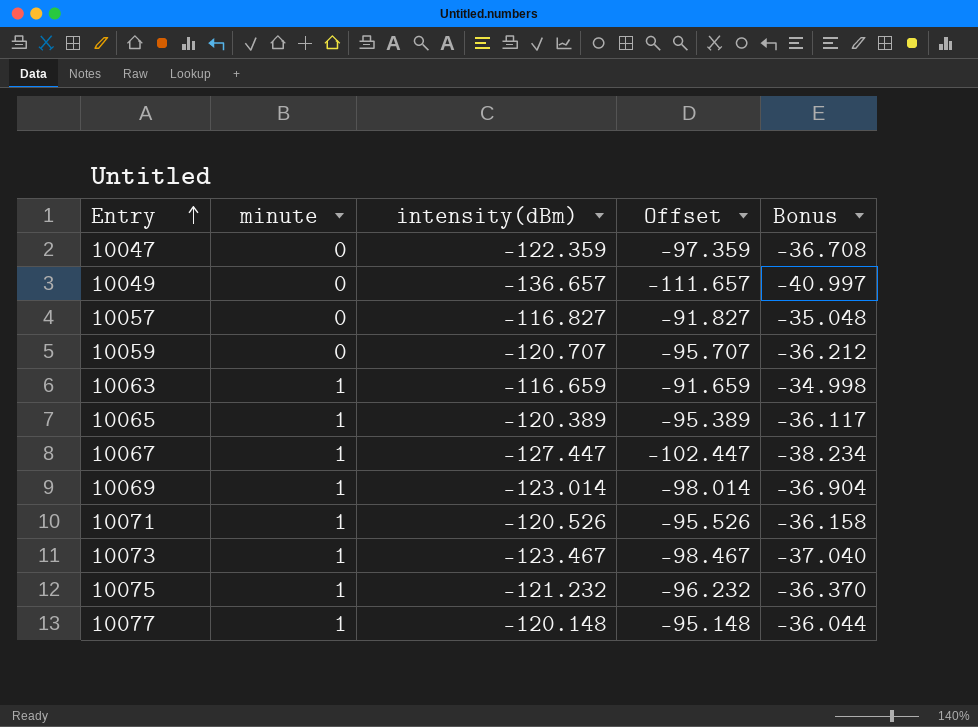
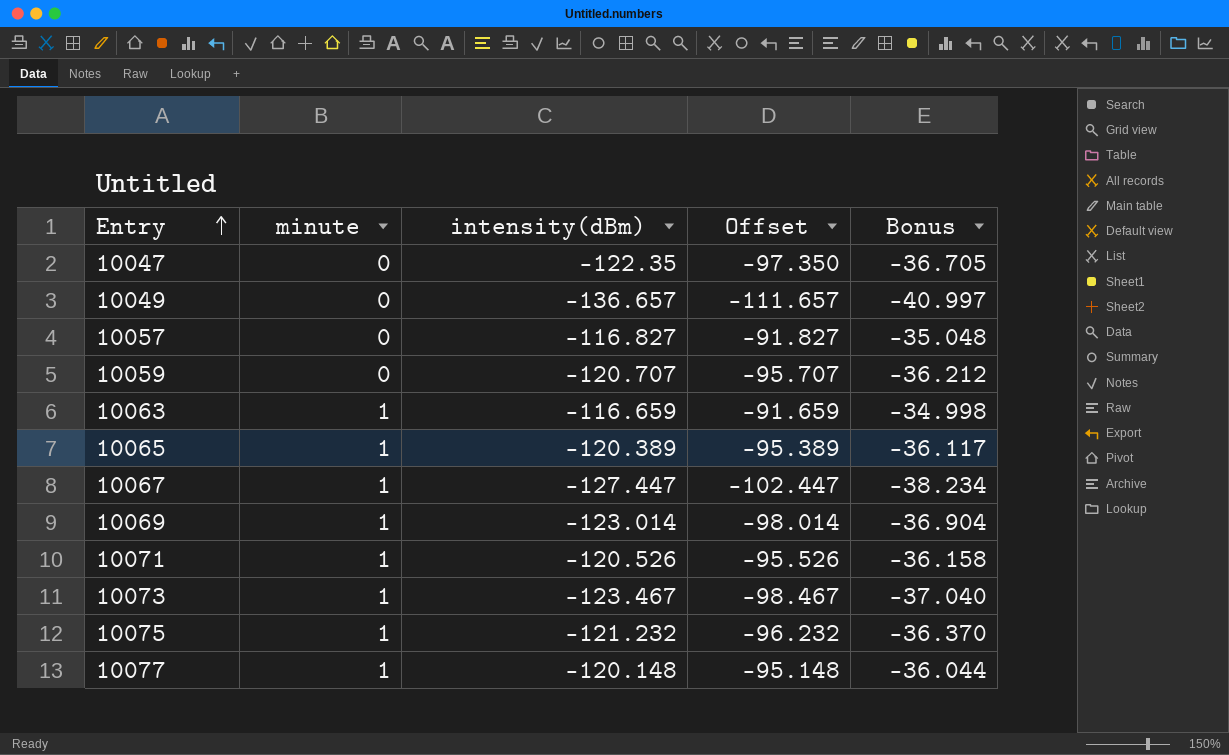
10047 | intensity(dBm): -122.359 -> -122.35
10047 | Offset: -97.359 -> -97.350
10047 | Bonus: -36.708 -> -36.705

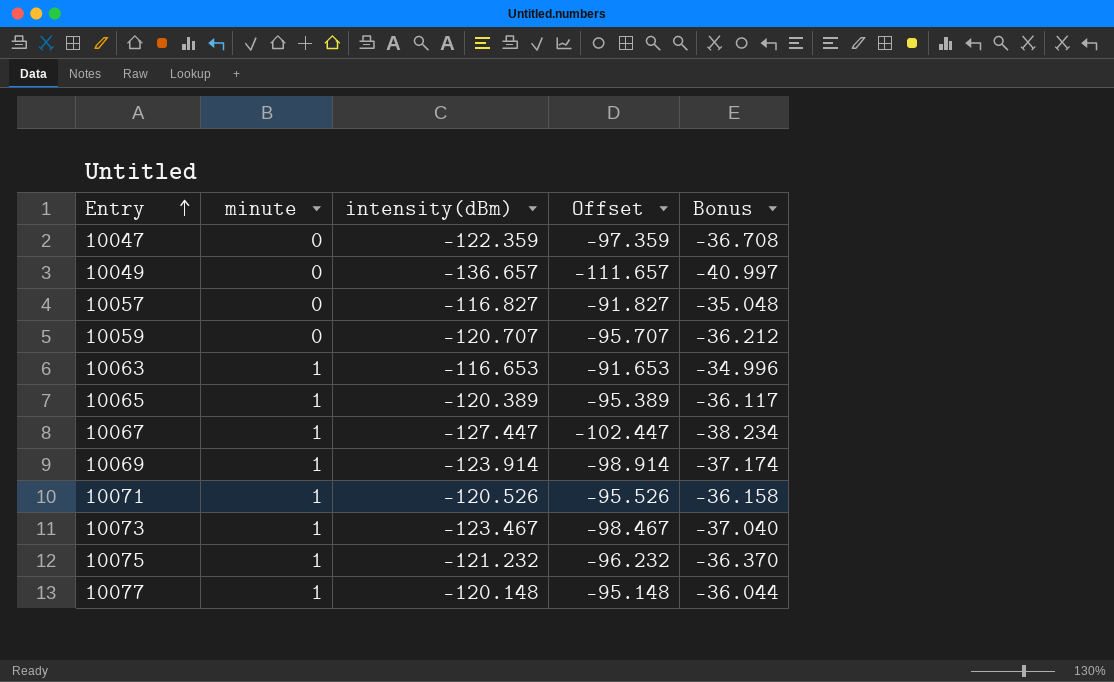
10047 | intensity(dBm): -122.35 -> -122.359
10047 | Offset: -97.350 -> -97.359
10047 | Bonus: -36.705 -> -36.708
10063 | intensity(dBm): -116.659 -> -116.653
10063 | Offset: -91.659 -> -91.653
10063 | Bonus: -34.998 -> -34.996
10069 | intensity(dBm): -123.014 -> -123.914
10069 | Offset: -98.014 -> -98.914
10069 | Bonus: -36.904 -> -37.174

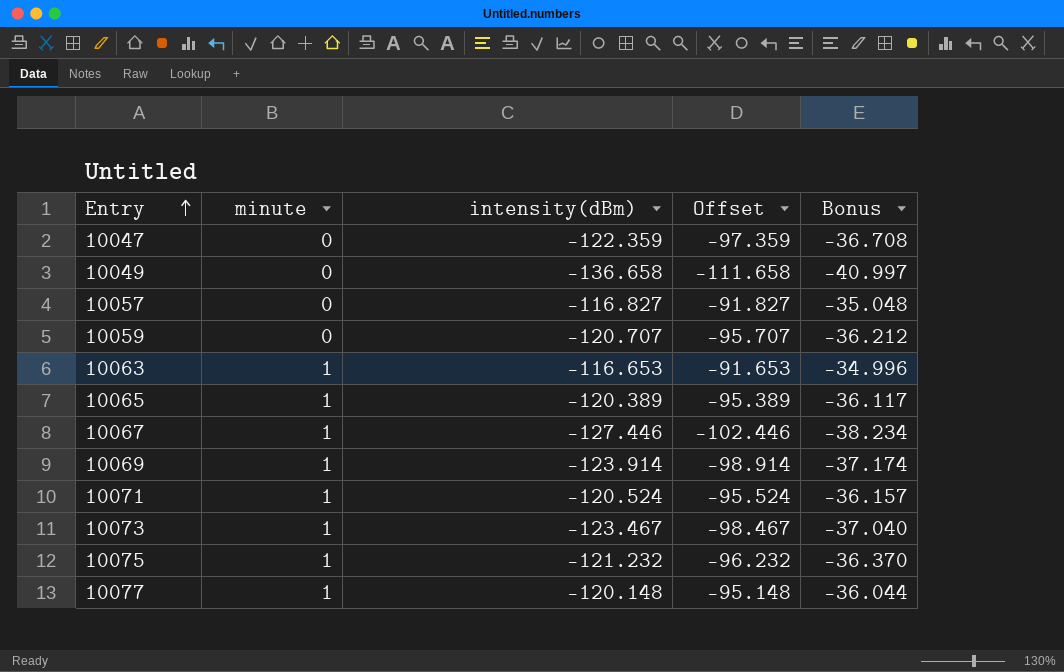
10049 | intensity(dBm): -136.657 -> -136.658
10049 | Offset: -111.657 -> -111.658
10067 | intensity(dBm): -127.447 -> -127.446
10067 | Offset: -102.447 -> -102.446
10071 | intensity(dBm): -120.526 -> -120.524
10071 | Offset: -95.526 -> -95.524
10071 | Bonus: -36.158 -> -36.157

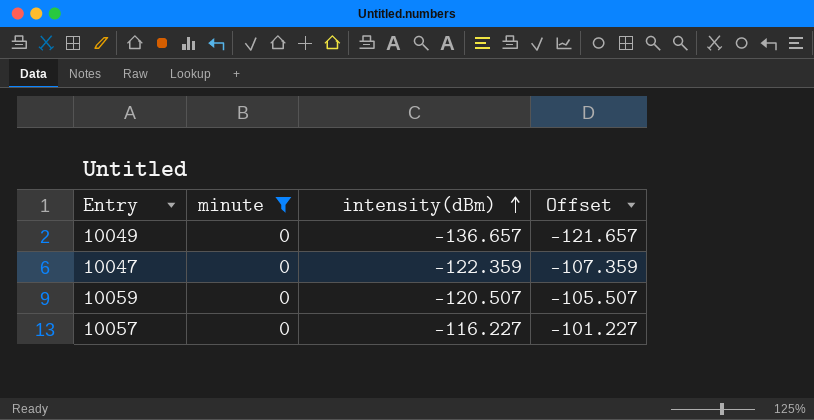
filter: none -> minute = 0
row order: Entry ascending -> intensity(dBm) ascending
column Bonus | formula: [intensity(dBm)] * 0.3 -> none
column Offset | formula: [intensity(dBm)] + 25 -> [intensity(dBm)] + 15
10049 | intensity(dBm): -136.658 -> -136.657
10059 | intensity(dBm): -120.707 -> -120.507
10057 | intensity(dBm): -116.827 -> -116.227

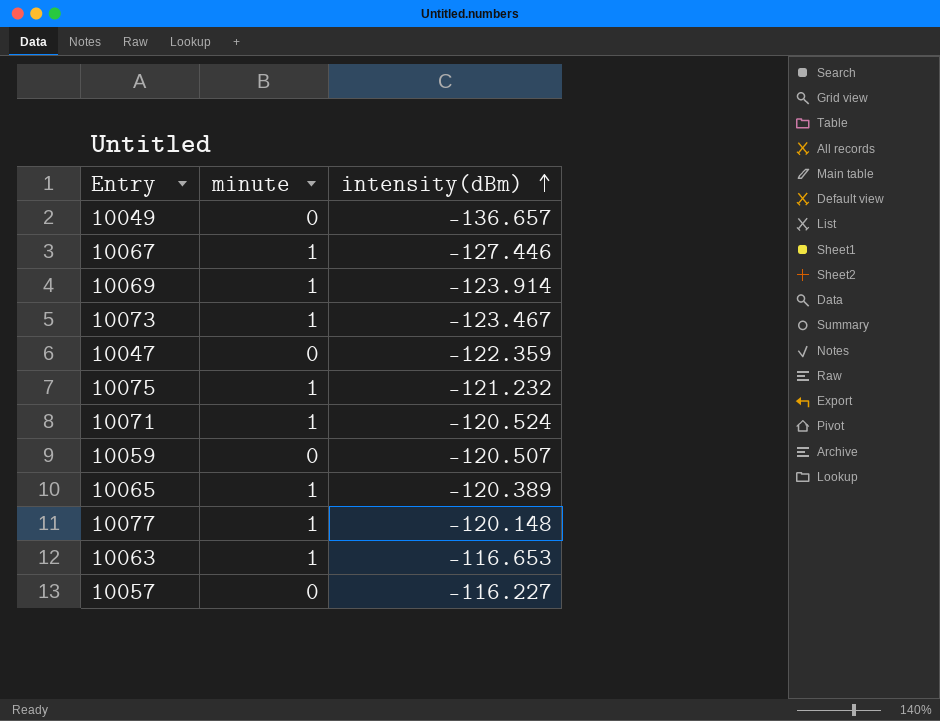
filter: minute = 0 -> none
column Offset | formula: [intensity(dBm)] + 15 -> none

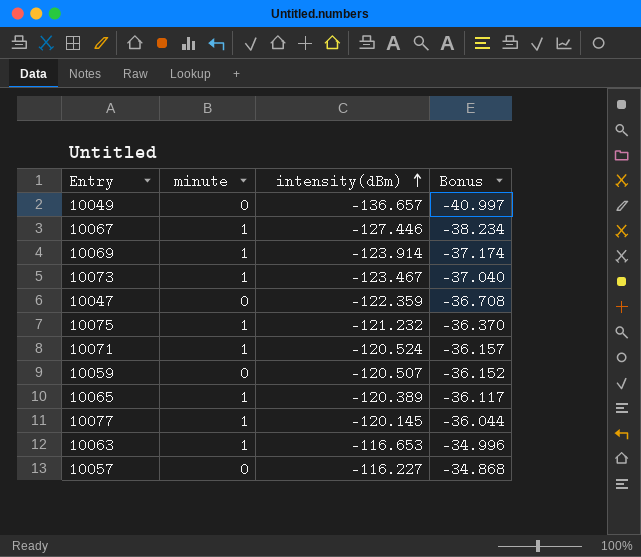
column Bonus | formula: none -> [intensity(dBm)] * 0.3
10077 | intensity(dBm): -120.148 -> -120.145

